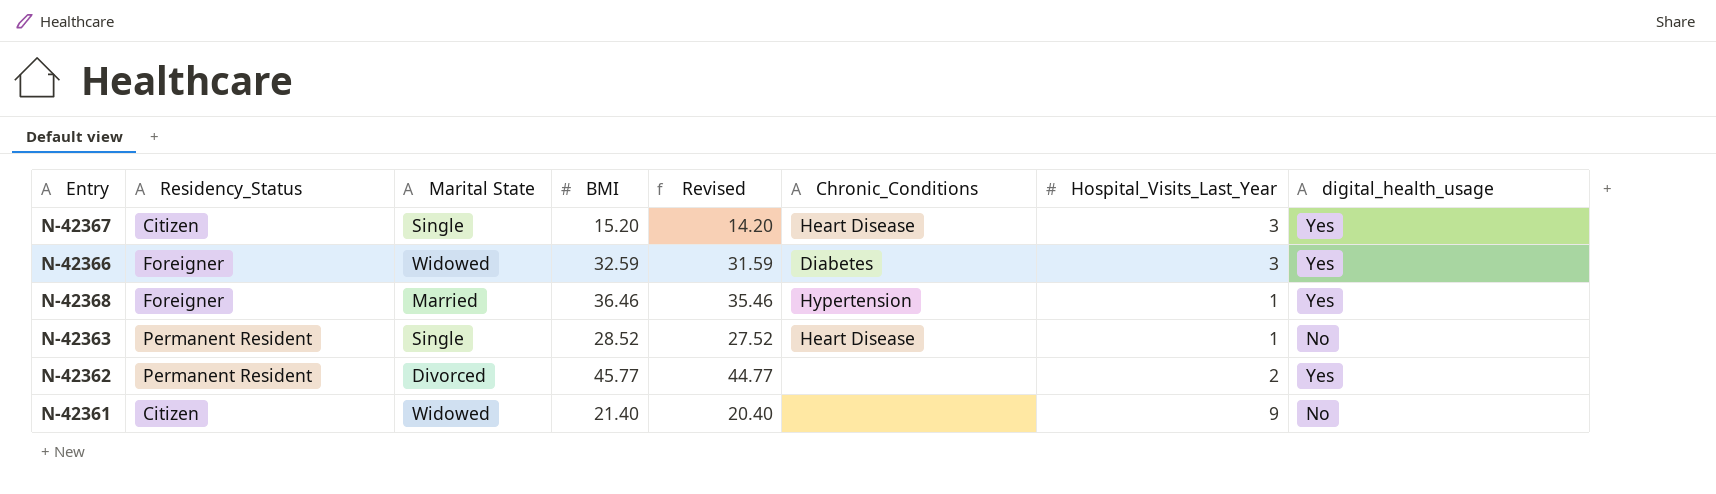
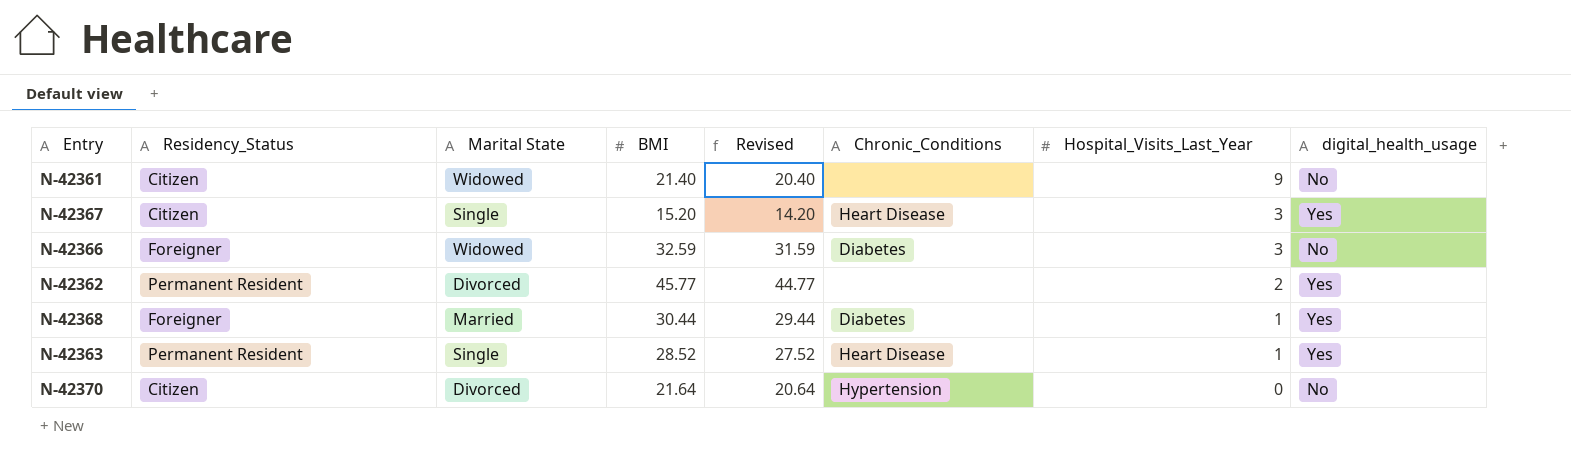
row order: none -> Hospital_Visits_Last_Year descending
N-42366 | digital_health_usage: Yes -> No
N-42368 | BMI: 36.46 -> 30.44
N-42368 | Revised: 35.46 -> 29.44
N-42368 | Chronic_Conditions: Hypertension -> Diabetes
N-42363 | digital_health_usage: No -> Yes
row N-42370: none -> Citizen | Divorced | 21.64 | 20.64 | Hypertension | 0 | No

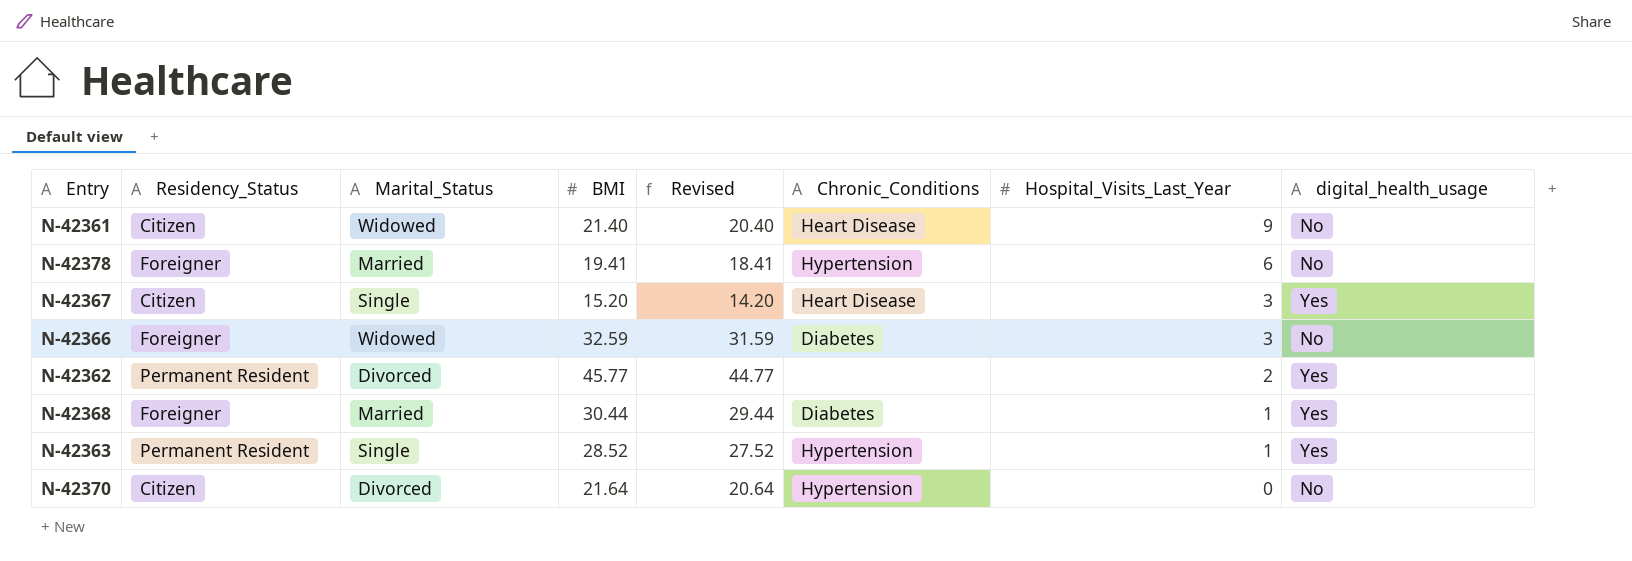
column name: Marital State -> Marital_Status
N-42361 | Chronic_Conditions: none -> Heart Disease
row N-42378: none -> Foreigner | Married | 19.41 | 18.41 | Hypertension | 6 | No
N-42363 | Chronic_Conditions: Heart Disease -> Hypertension

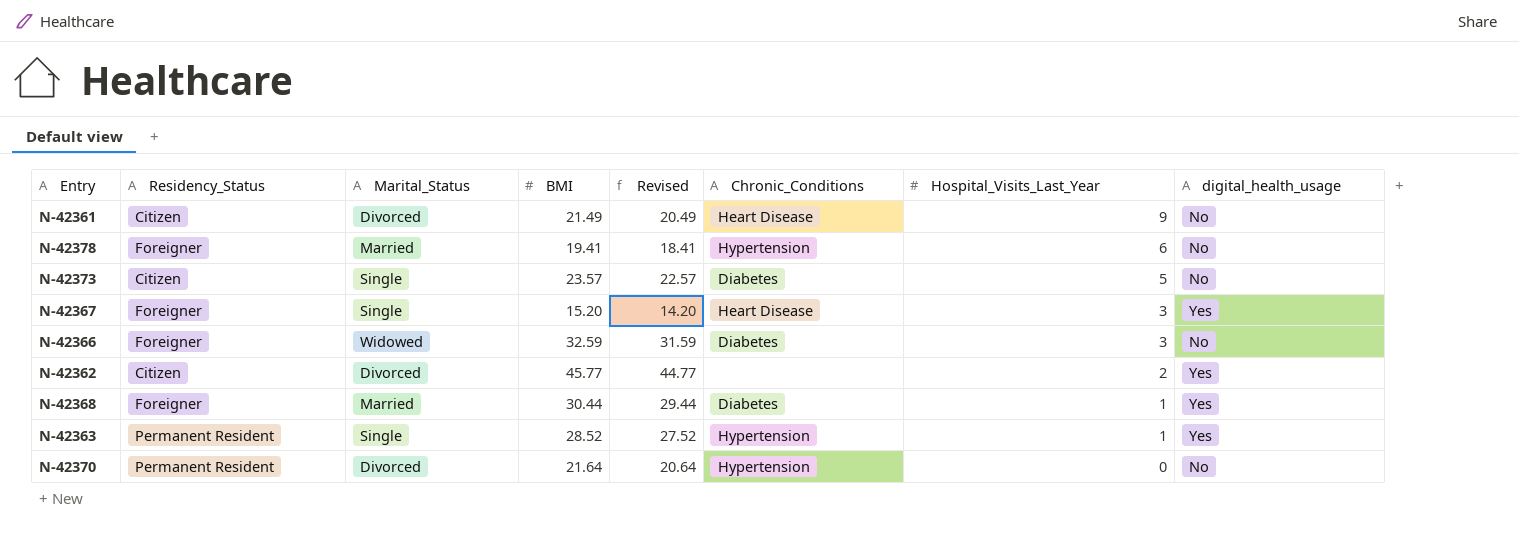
N-42361 | Marital_Status: Widowed -> Divorced
N-42361 | BMI: 21.40 -> 21.49
N-42361 | Revised: 20.40 -> 20.49
row N-42373: none -> Citizen | Single | 23.57 | 22.57 | Diabetes | 5 | No
N-42367 | Residency_Status: Citizen -> Foreigner
N-42362 | Residency_Status: Permanent Resident -> Citizen
N-42370 | Residency_Status: Citizen -> Permanent Resident

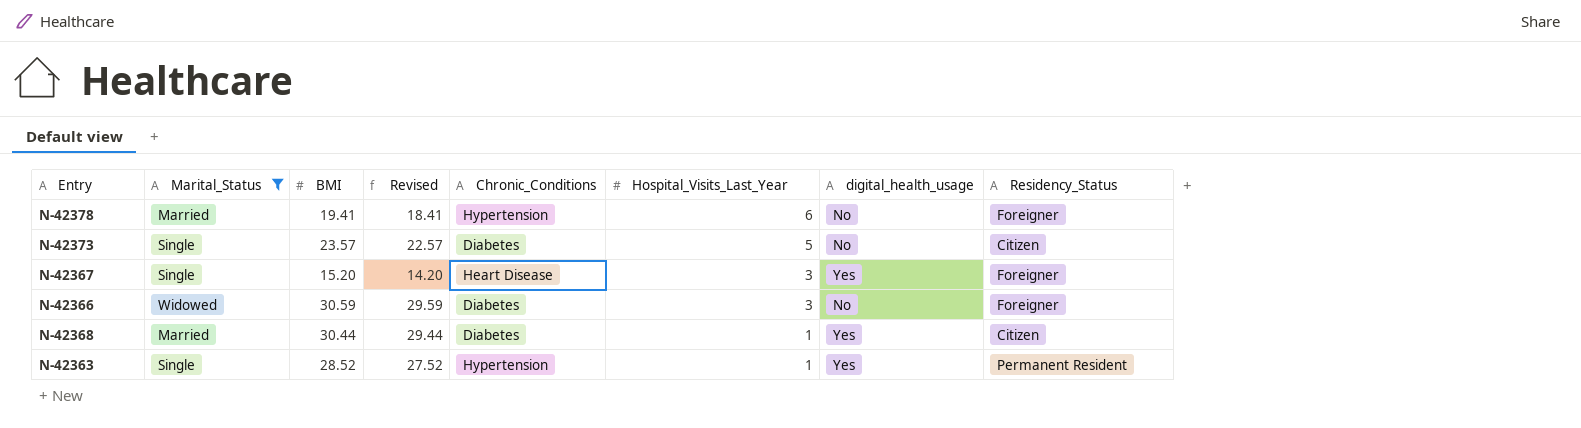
filter: none -> Marital_Status != Divorced
column Residency_Status | position: 2 -> 8
N-42366 | BMI: 32.59 -> 30.59
N-42366 | Revised: 31.59 -> 29.59
N-42368 | Residency_Status: Foreigner -> Citizen

